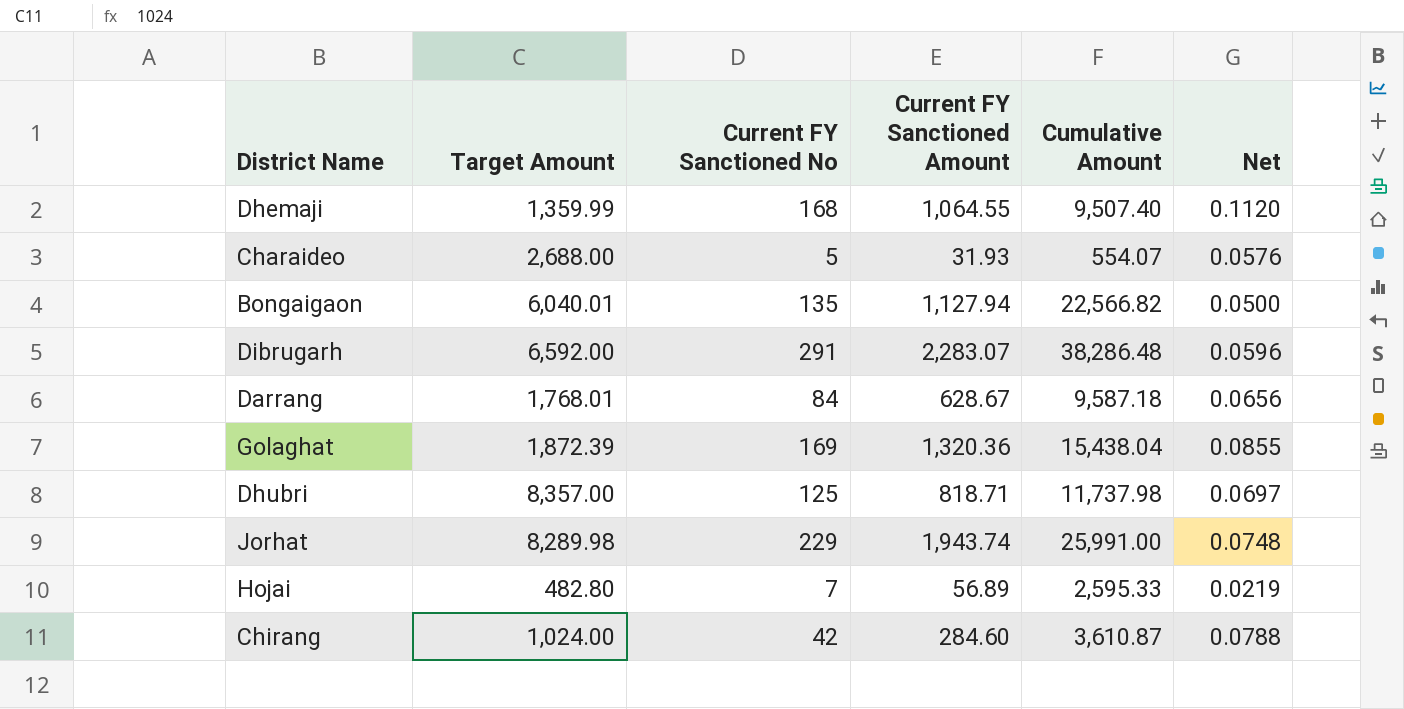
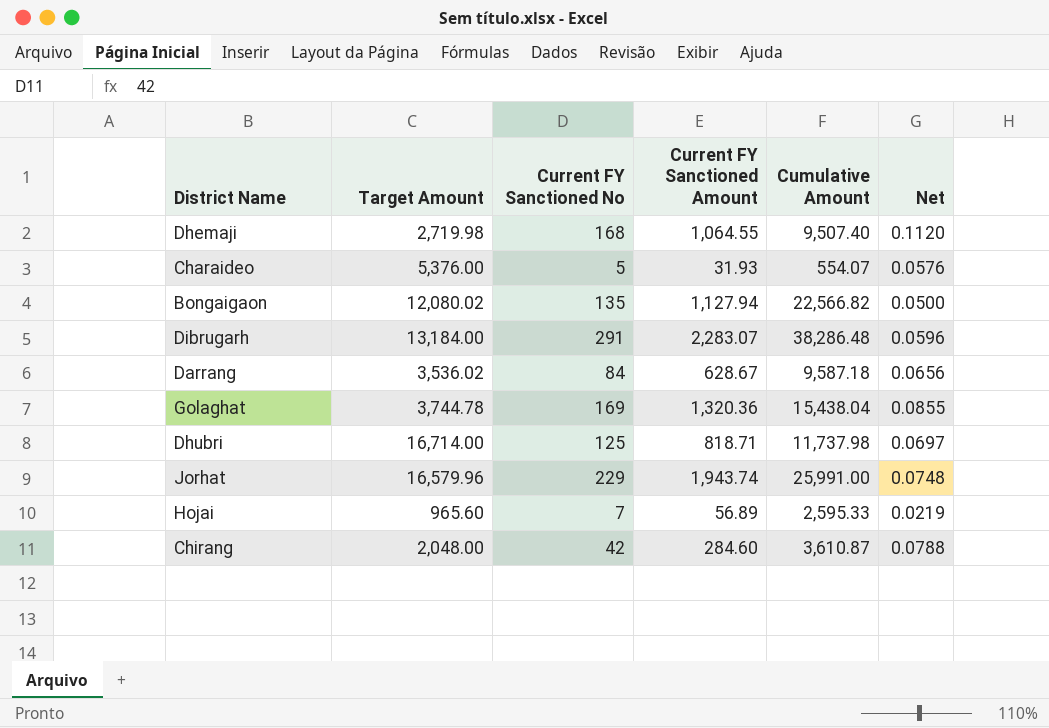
Dhemaji | Target Amount: 1,359.99 -> 2,719.98
Charaideo | Target Amount: 2,688.00 -> 5,376.00
Bongaigaon | Target Amount: 6,040.01 -> 12,080.02
Dibrugarh | Target Amount: 6,592.00 -> 13,184.00
Darrang | Target Amount: 1,768.01 -> 3,536.02
Golaghat | Target Amount: 1,872.39 -> 3,744.78
Dhubri | Target Amount: 8,357.00 -> 16,714.00
Jorhat | Target Amount: 8,289.98 -> 16,579.96
Hojai | Target Amount: 482.80 -> 965.60
Chirang | Target Amount: 1,024.00 -> 2,048.00

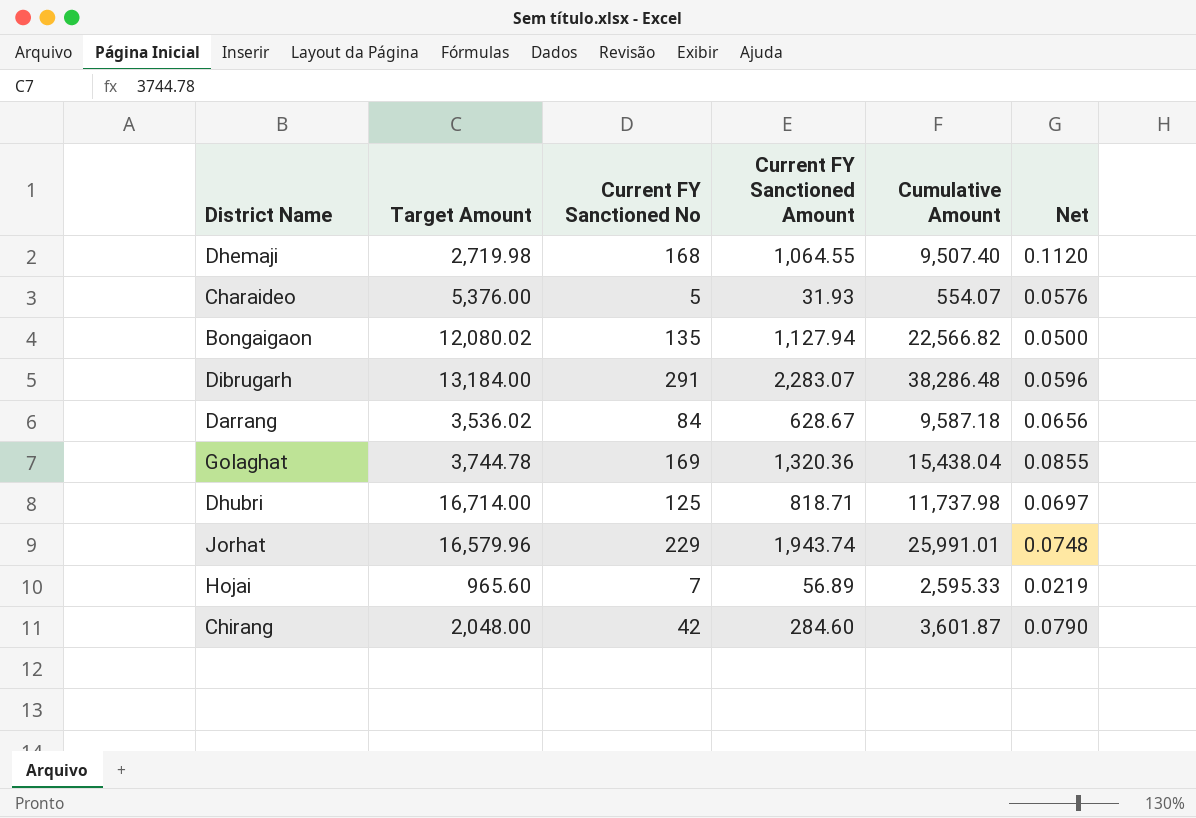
Jorhat | Cumulative Amount: 25,991.00 -> 25,991.01
Chirang | Cumulative Amount: 3,610.87 -> 3,601.87
Chirang | Net: 0.0788 -> 0.0790

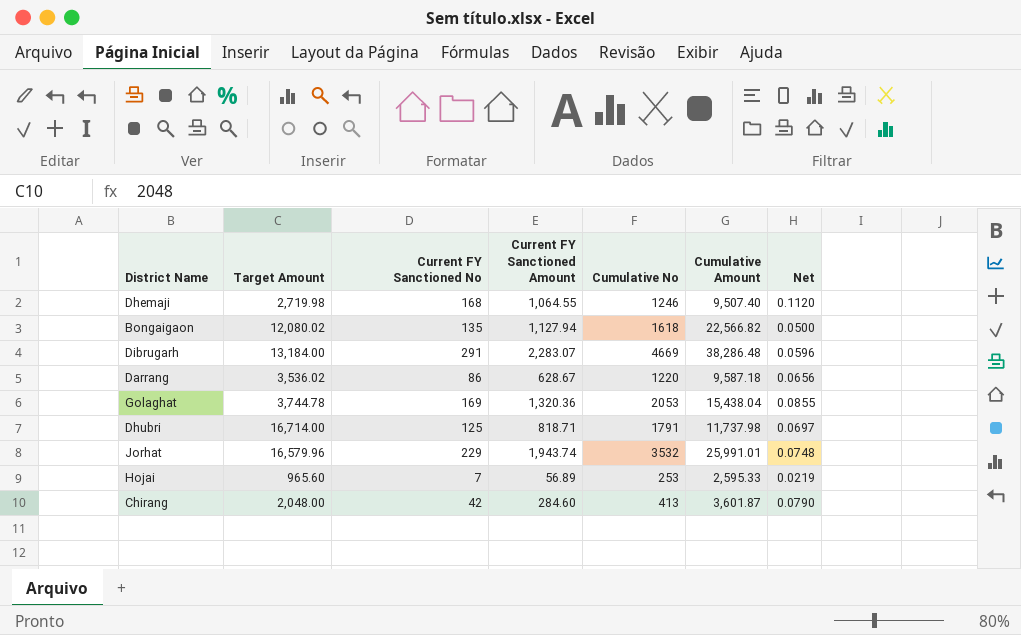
column Cumulative No | position: none -> 5
row Charaideo: 5,376.00 | 5 | 31.93 | 554.07 | 0.0576 -> none
Darrang | Current FY Sanctioned No: 84 -> 86

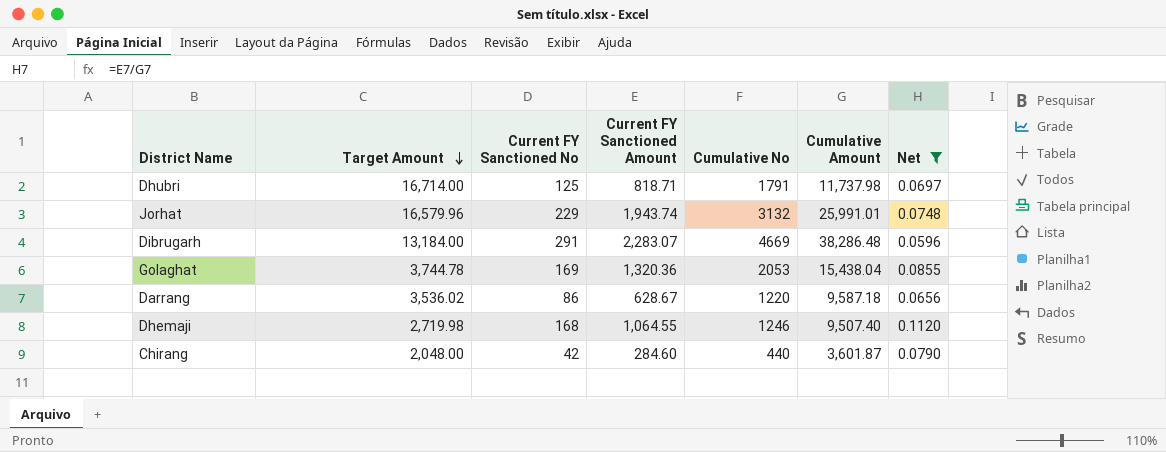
filter: none -> Net >= 0.0596
row order: none -> Target Amount descending
Jorhat | Cumulative No: 3532 -> 3132
Chirang | Cumulative No: 413 -> 440

